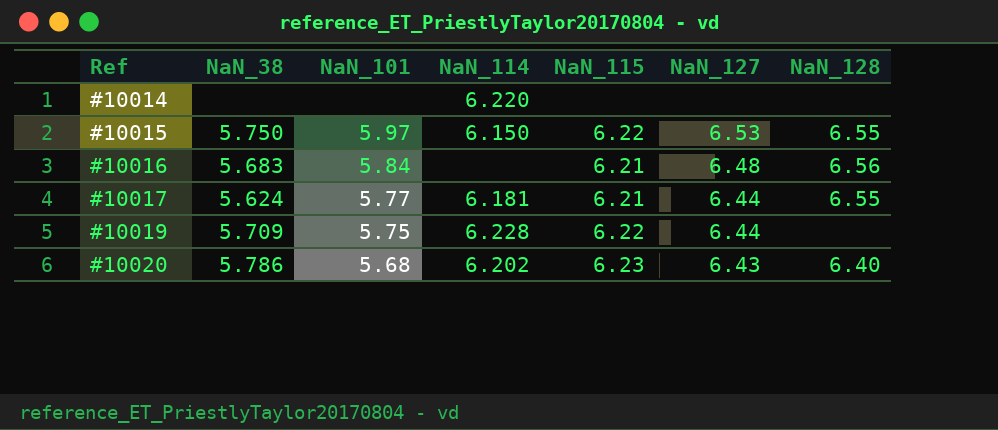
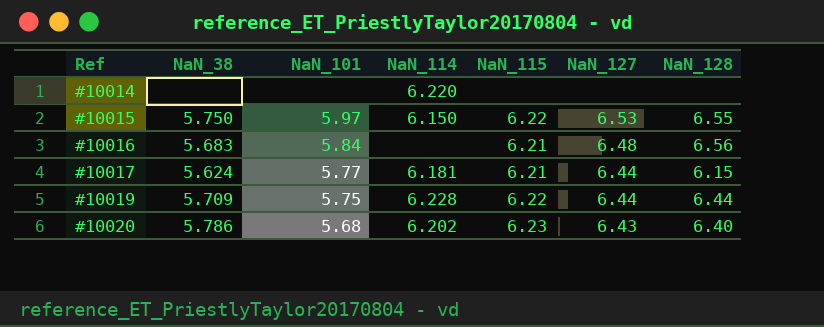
#10017 | NaN_128: 6.55 -> 6.15
#10019 | NaN_128: none -> 6.44

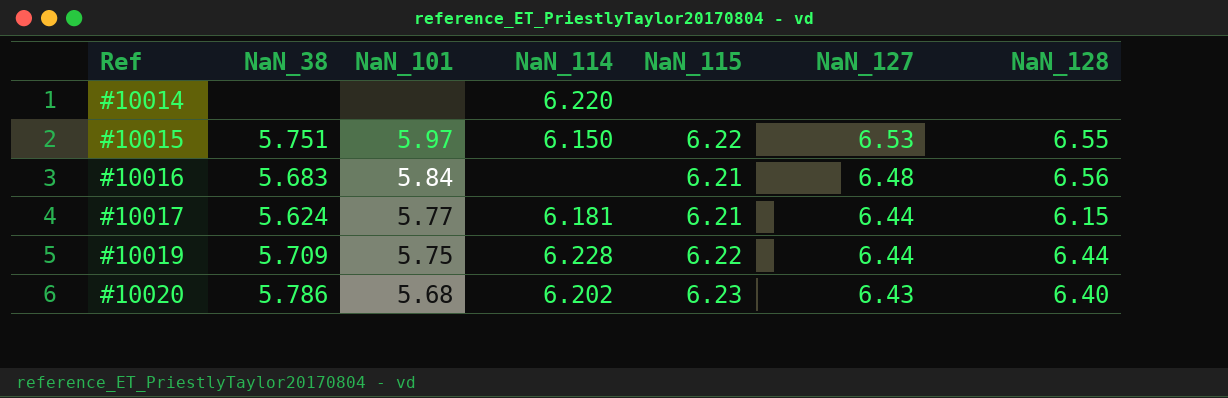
#10015 | NaN_38: 5.750 -> 5.751

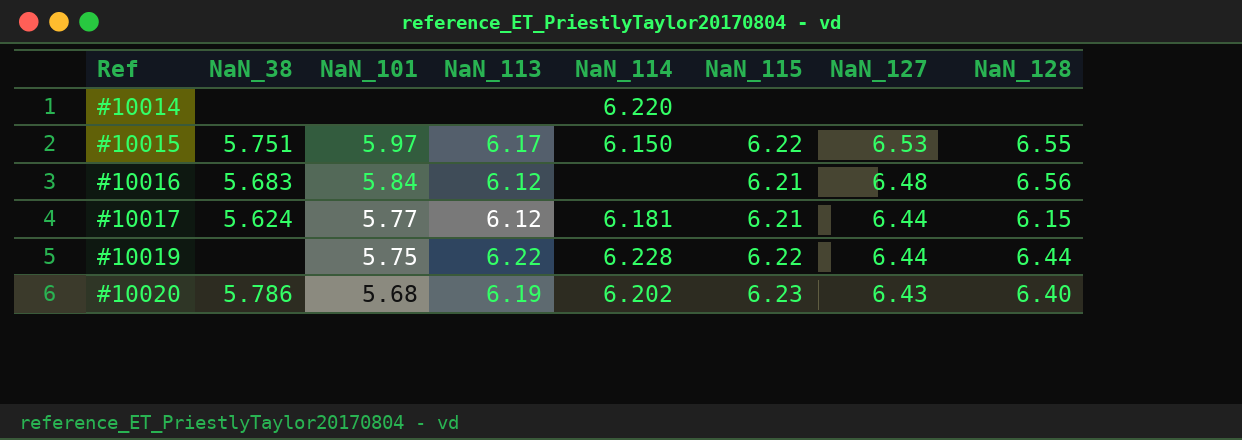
column NaN_113 | position: none -> 4
#10019 | NaN_38: 5.709 -> none

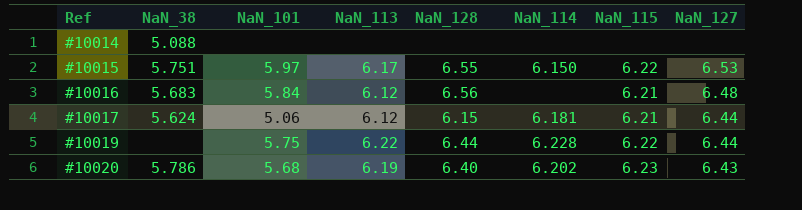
column NaN_128 | position: 8 -> 5
#10014 | NaN_38: none -> 5.088
#10014 | NaN_114: 6.220 -> none
#10017 | NaN_101: 5.77 -> 5.06

